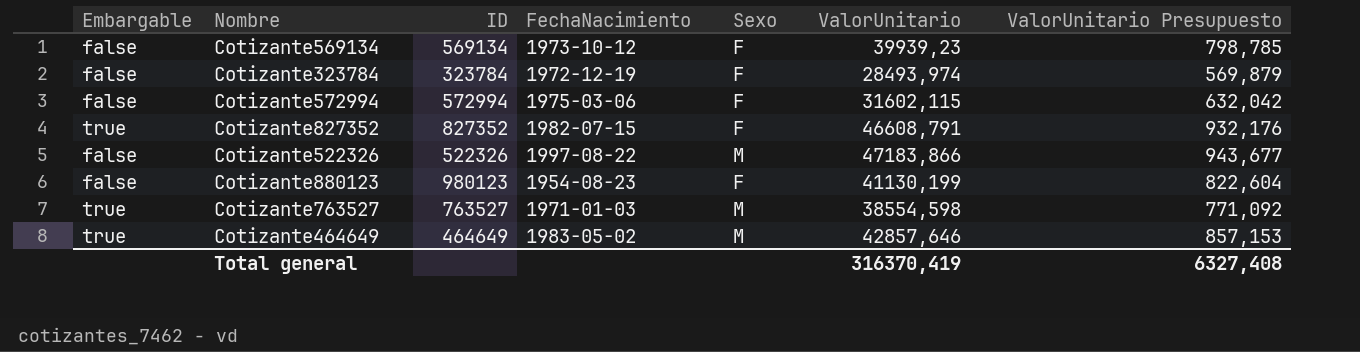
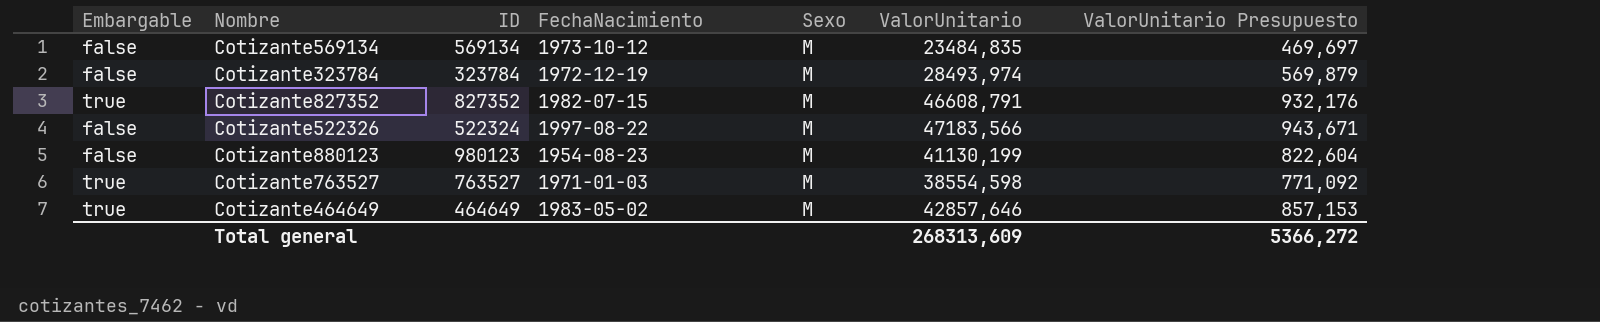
row Cotizante572994: false | 572994 | 1975-03-06 | F | 31602,115 | 632,042 -> none
Cotizante569134 | Sexo: F -> M
Cotizante569134 | ValorUnitario: 39939,23 -> 23484,835
Cotizante569134 | ValorUnitario Presupuesto: 798,785 -> 469,697
Cotizante323784 | Sexo: F -> M
Cotizante827352 | Sexo: F -> M
Cotizante522326 | ID: 522326 -> 522324
Cotizante522326 | ValorUnitario: 47183,866 -> 47183,566
Cotizante522326 | ValorUnitario Presupuesto: 943,677 -> 943,671
Cotizante880123 | Sexo: F -> M
Total general | ValorUnitario: 316370,419 -> 268313,609
Total general | ValorUnitario Presupuesto: 6327,408 -> 5366,272

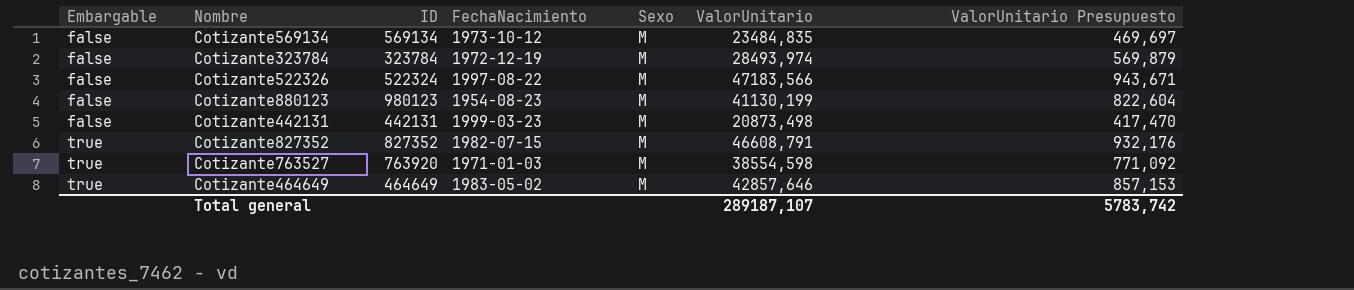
row order: none -> Embargable ascending
row Cotizante442131: none -> false | 442131 | 1999-03-23 | M | 20873,498 | 417,470
Cotizante763527 | ID: 763527 -> 763920
Total general | ValorUnitario: 268313,609 -> 289187,107
Total general | ValorUnitario Presupuesto: 5366,272 -> 5783,742

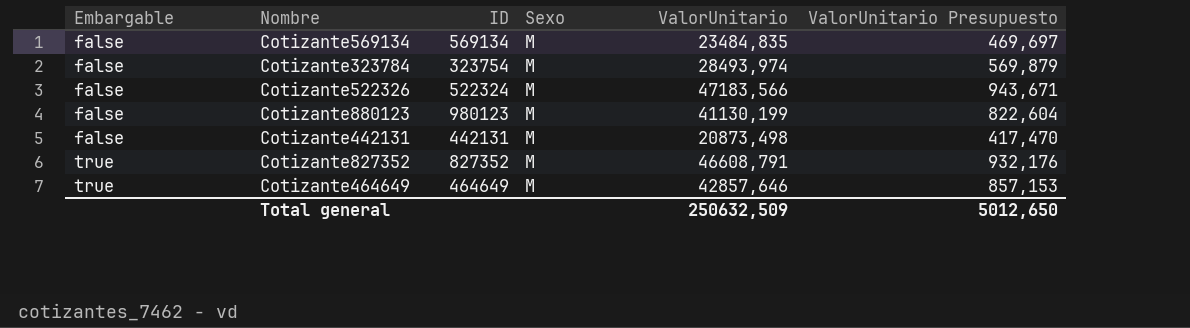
column FechaNacimiento | position: 4 -> none
row Cotizante763527: true | 763920 | 1971-01-03 | M | 38554,598 | 771,092 -> none
Cotizante323784 | ID: 323784 -> 323754
Total general | ValorUnitario: 289187,107 -> 250632,509
Total general | ValorUnitario Presupuesto: 5783,742 -> 5012,650

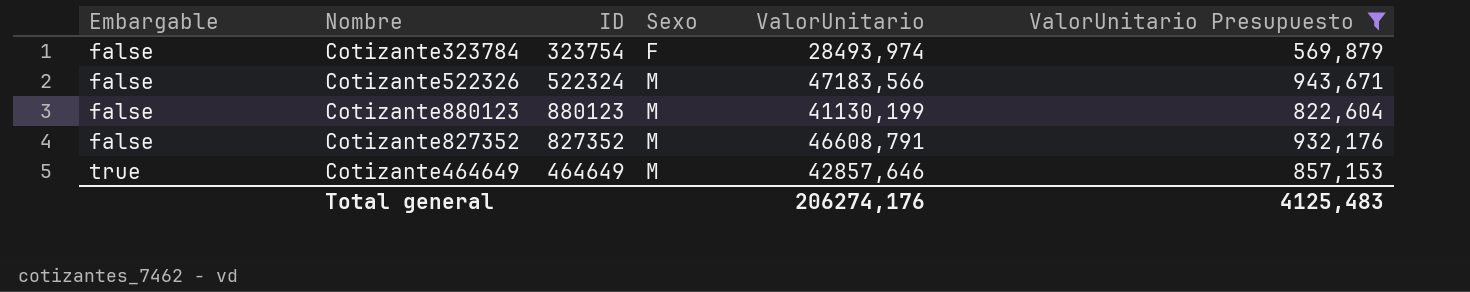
filter: none -> ValorUnitario Presupuesto >= 569,879
Cotizante323784 | Sexo: M -> F
Cotizante880123 | ID: 980123 -> 880123
Cotizante827352 | Embargable: true -> false
Total general | ValorUnitario: 250632,509 -> 206274,176
Total general | ValorUnitario Presupuesto: 5012,650 -> 4125,483

